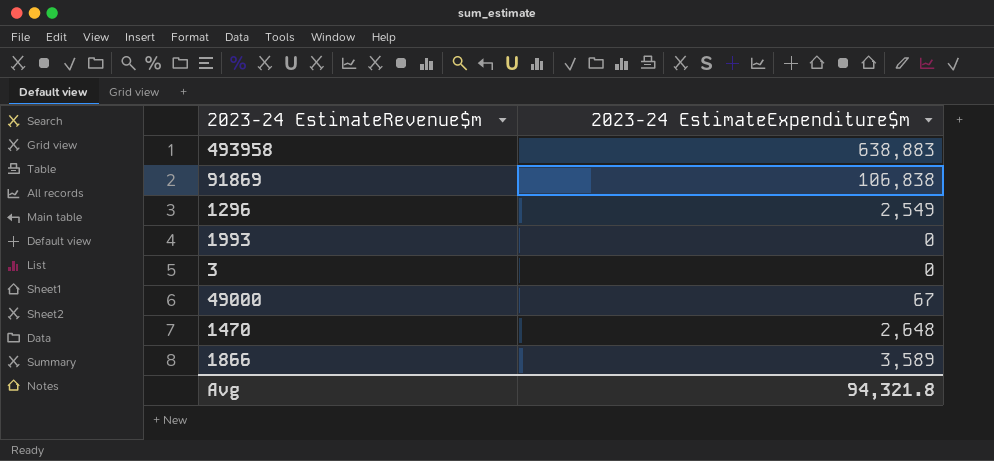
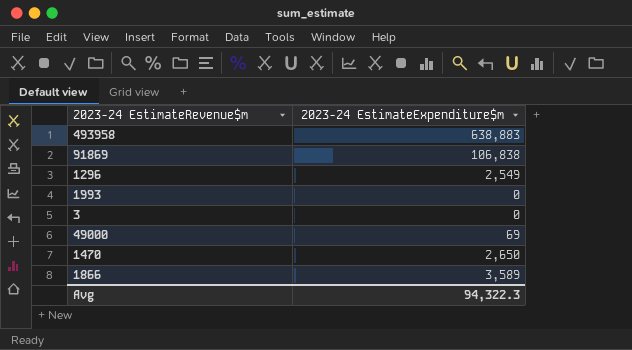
49000 | 2023-24 EstimateExpenditure$m: 67 -> 69
1470 | 2023-24 EstimateExpenditure$m: 2,648 -> 2,650
Avg | 2023-24 EstimateExpenditure$m: 94,321.8 -> 94,322.3

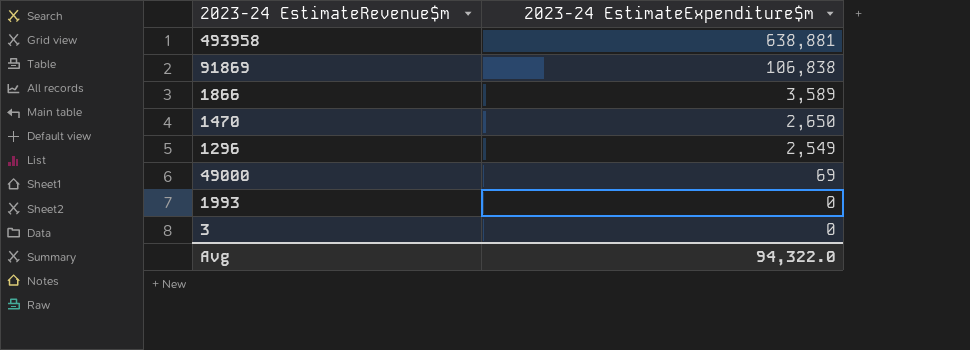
row order: none -> 2023-24 EstimateExpenditure$m descending
493958 | 2023-24 EstimateExpenditure$m: 638,883 -> 638,881
Avg | 2023-24 EstimateExpenditure$m: 94,322.3 -> 94,322.0

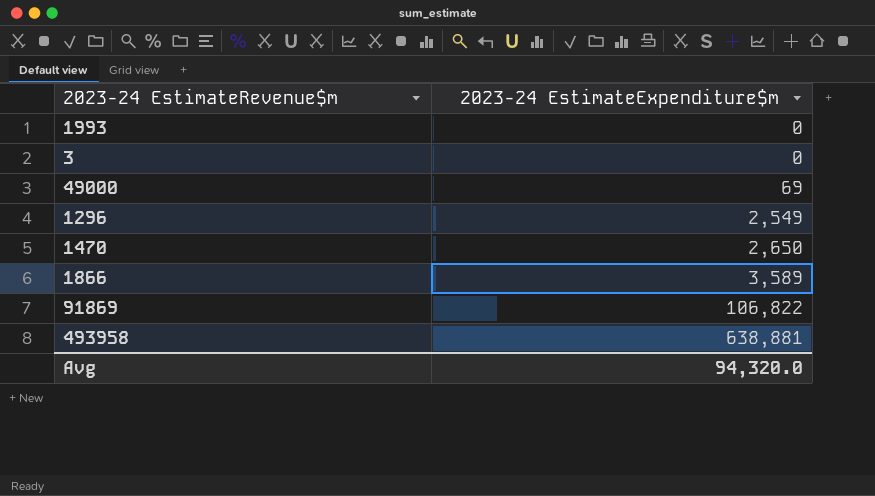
row order: 2023-24 EstimateExpenditure$m descending -> 2023-24 EstimateExpenditure$m ascending
91869 | 2023-24 EstimateExpenditure$m: 106,838 -> 106,822
Avg | 2023-24 EstimateExpenditure$m: 94,322.0 -> 94,320.0

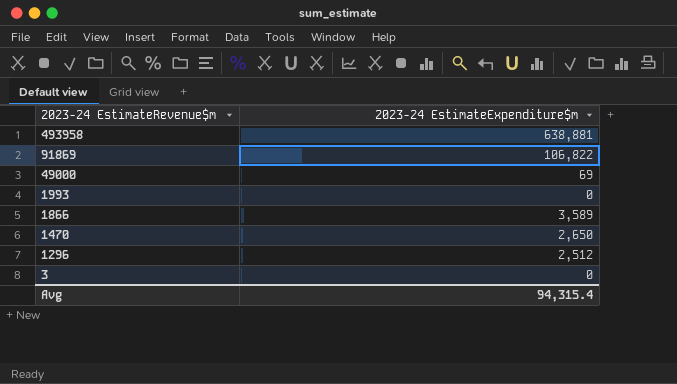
row order: 2023-24 EstimateExpenditure$m ascending -> 2023-24 EstimateRevenue$m descending
1296 | 2023-24 EstimateExpenditure$m: 2,549 -> 2,512
Avg | 2023-24 EstimateExpenditure$m: 94,320.0 -> 94,315.4

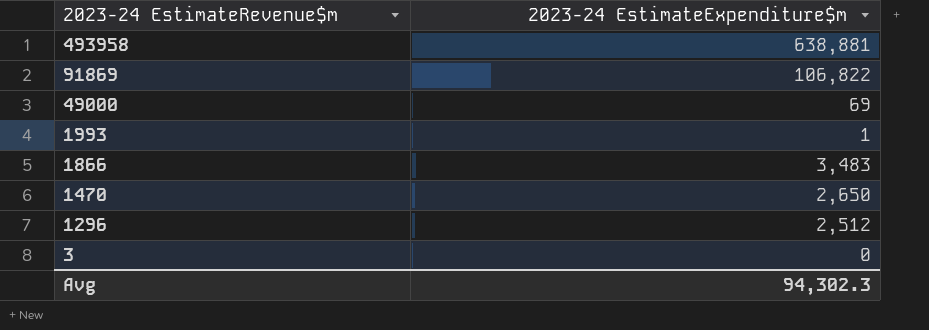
1993 | 2023-24 EstimateExpenditure$m: 0 -> 1
1866 | 2023-24 EstimateExpenditure$m: 3,589 -> 3,483
Avg | 2023-24 EstimateExpenditure$m: 94,315.4 -> 94,302.3

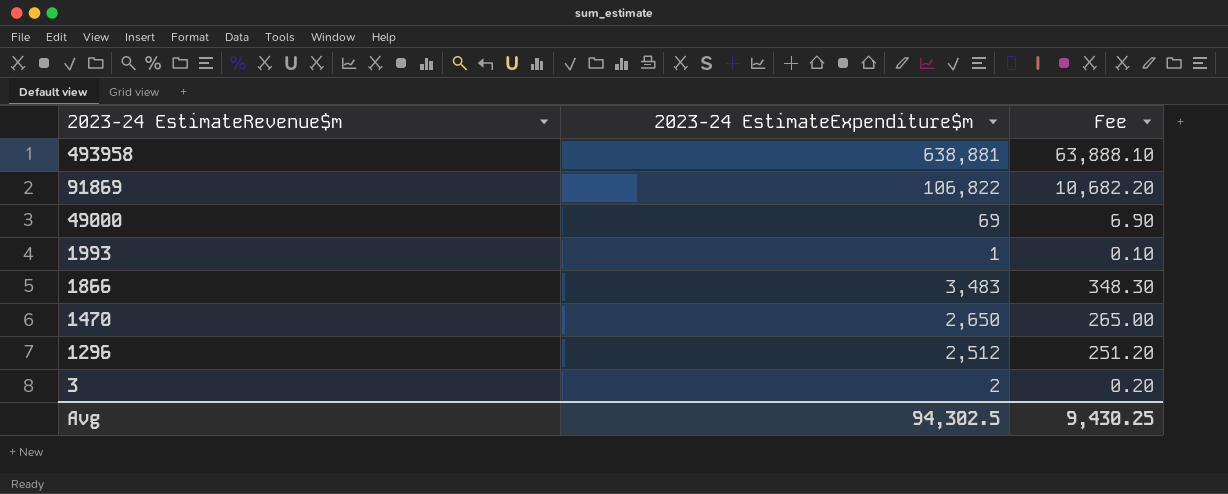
column Fee | formula: none -> [2023-24 EstimateExpenditure$m] * 0.1
3 | 2023-24 EstimateExpenditure$m: 0 -> 2
Avg | 2023-24 EstimateExpenditure$m: 94,302.3 -> 94,302.5

